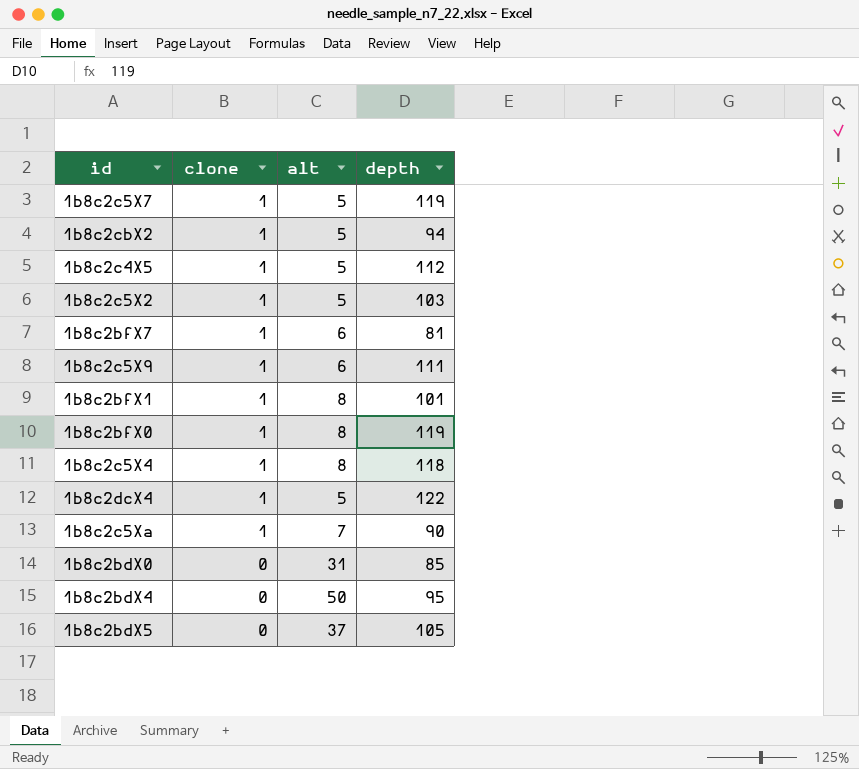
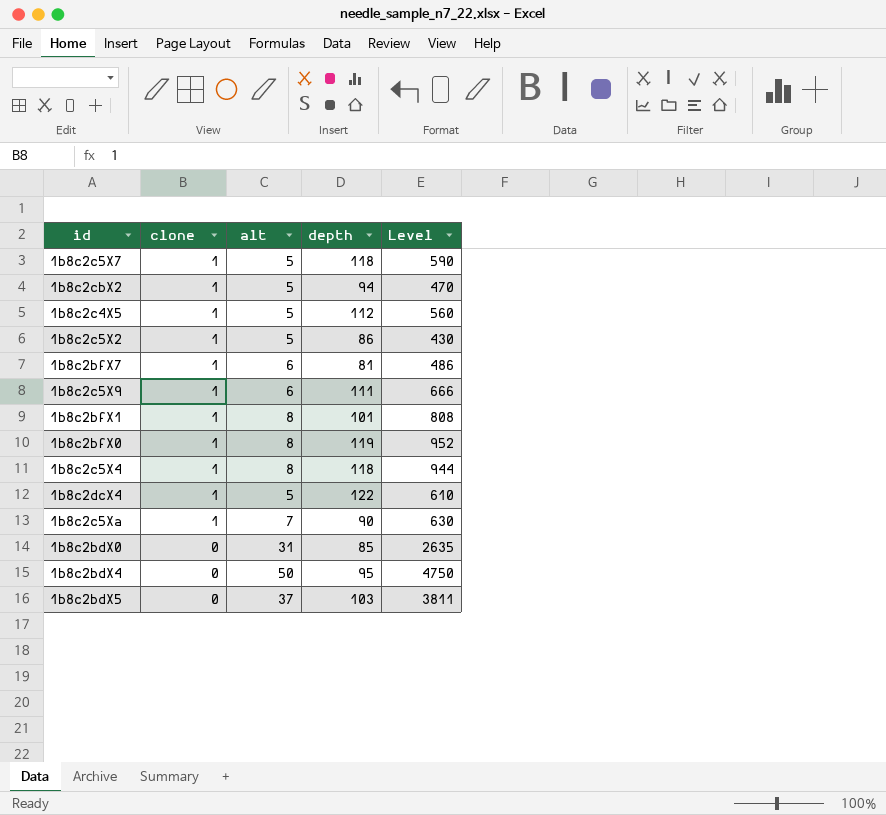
column Level | formula: none -> [alt] * [depth]
1b8c2c5X7 | depth: 119 -> 118
1b8c2c5X2 | depth: 103 -> 86
1b8c2bdX5 | depth: 105 -> 103

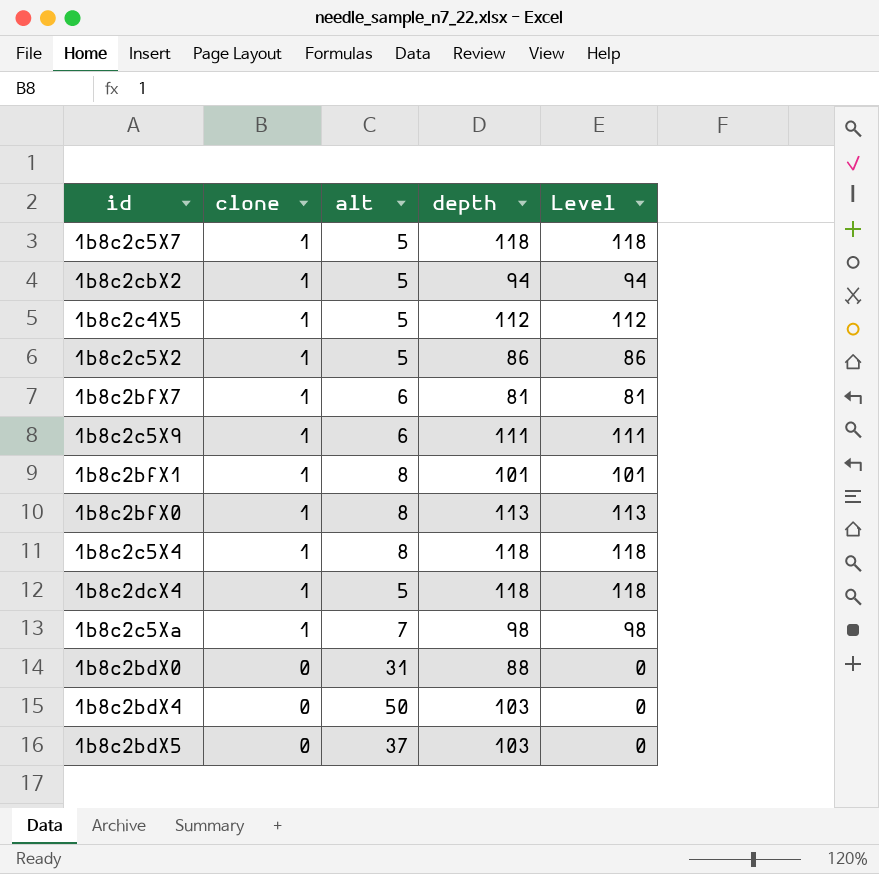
column Level | formula: [alt] * [depth] -> [clone] * [depth]
1b8c2bfX0 | depth: 119 -> 113
1b8c2dcX4 | depth: 122 -> 118
1b8c2c5Xa | depth: 90 -> 98
1b8c2bdX0 | depth: 85 -> 88
1b8c2bdX4 | depth: 95 -> 103

